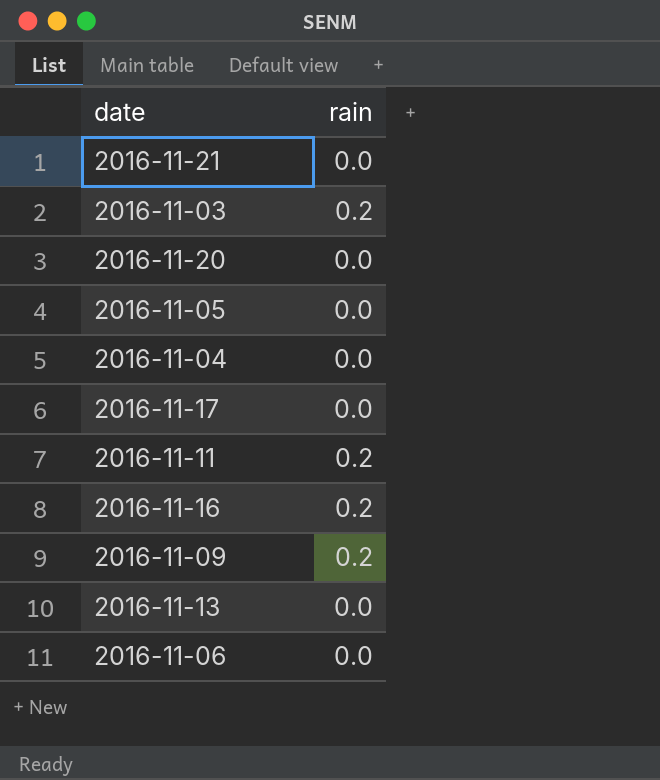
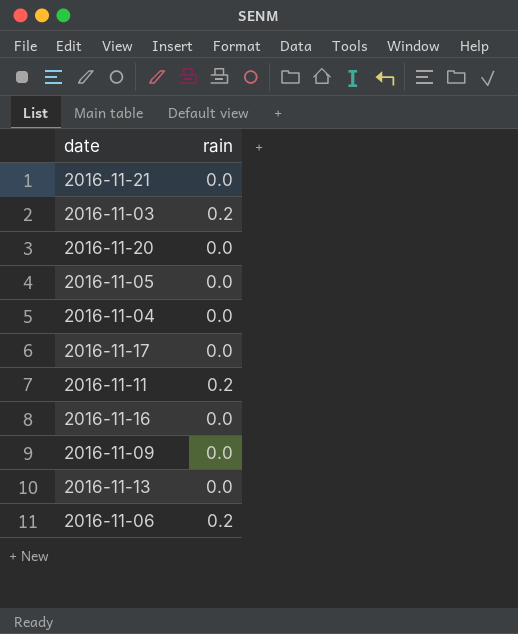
2016-11-16 | rain: 0.2 -> 0.0
2016-11-09 | rain: 0.2 -> 0.0
2016-11-06 | rain: 0.0 -> 0.2

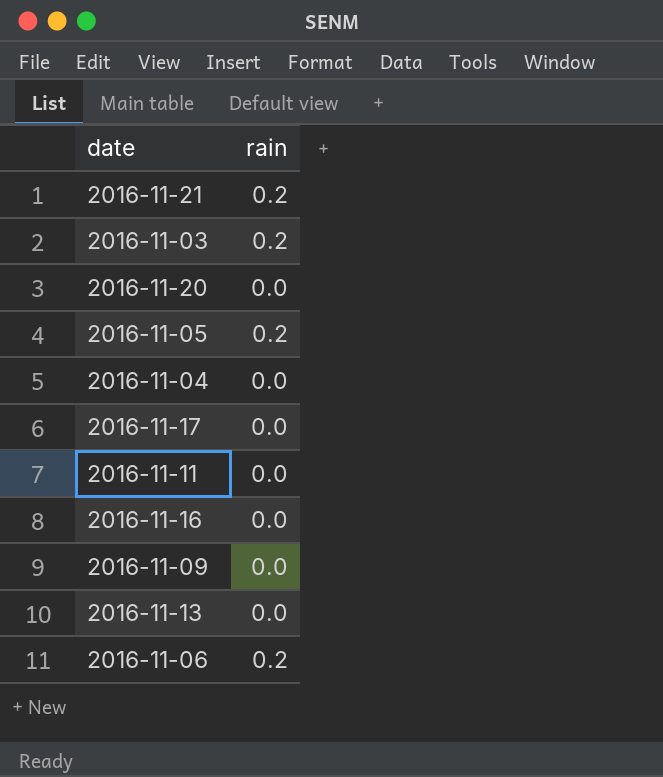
2016-11-21 | rain: 0.0 -> 0.2
2016-11-05 | rain: 0.0 -> 0.2
2016-11-11 | rain: 0.2 -> 0.0

